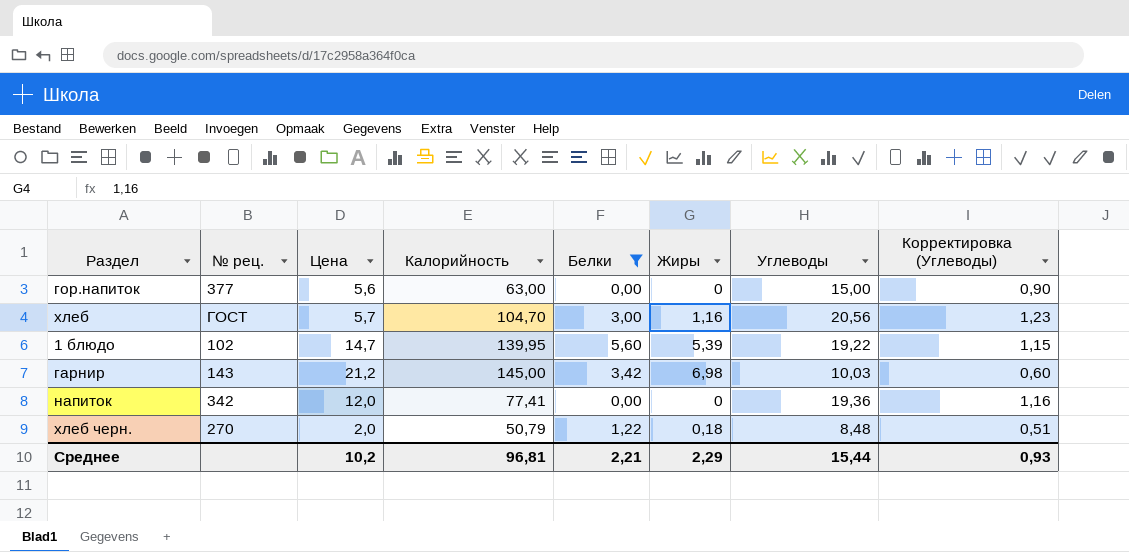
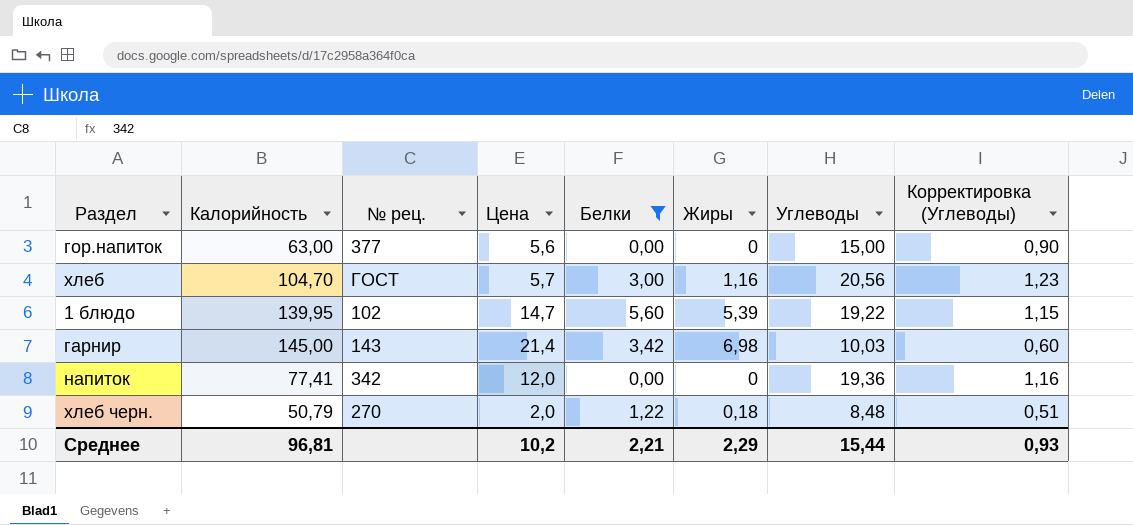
column Калорийность | position: 4 -> 2
гарнир | Цена: 21,2 -> 21,4

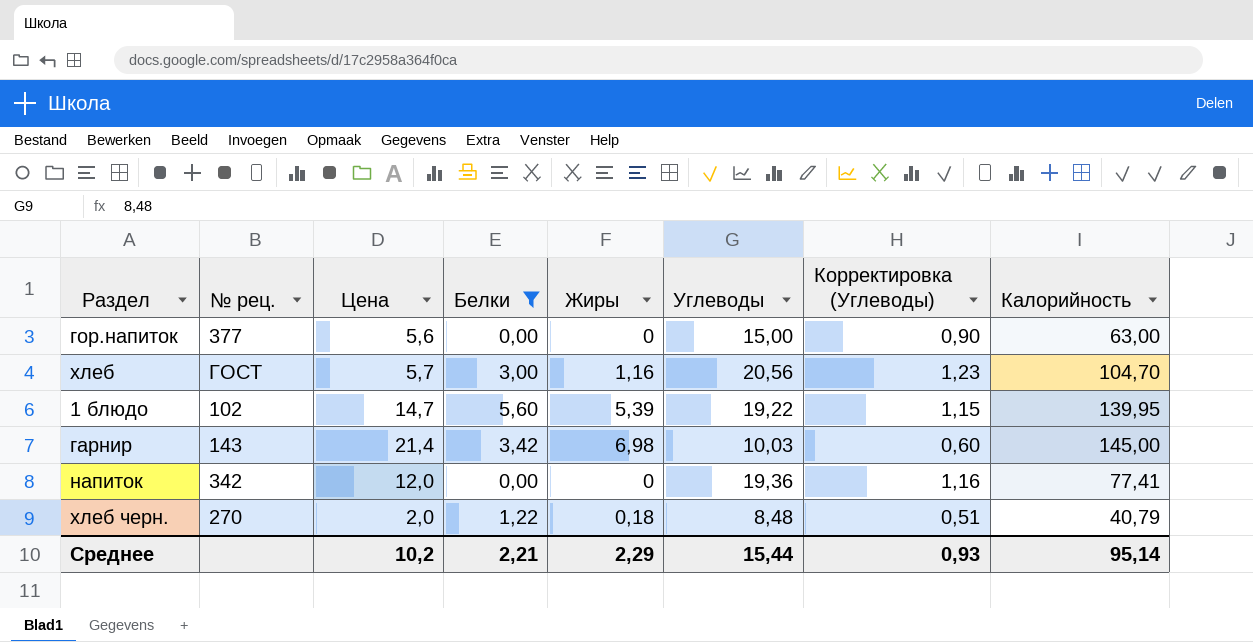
column Калорийность | position: 2 -> 8
хлеб черн. | Калорийность: 50,79 -> 40,79
Среднее | Калорийность: 96,81 -> 95,14

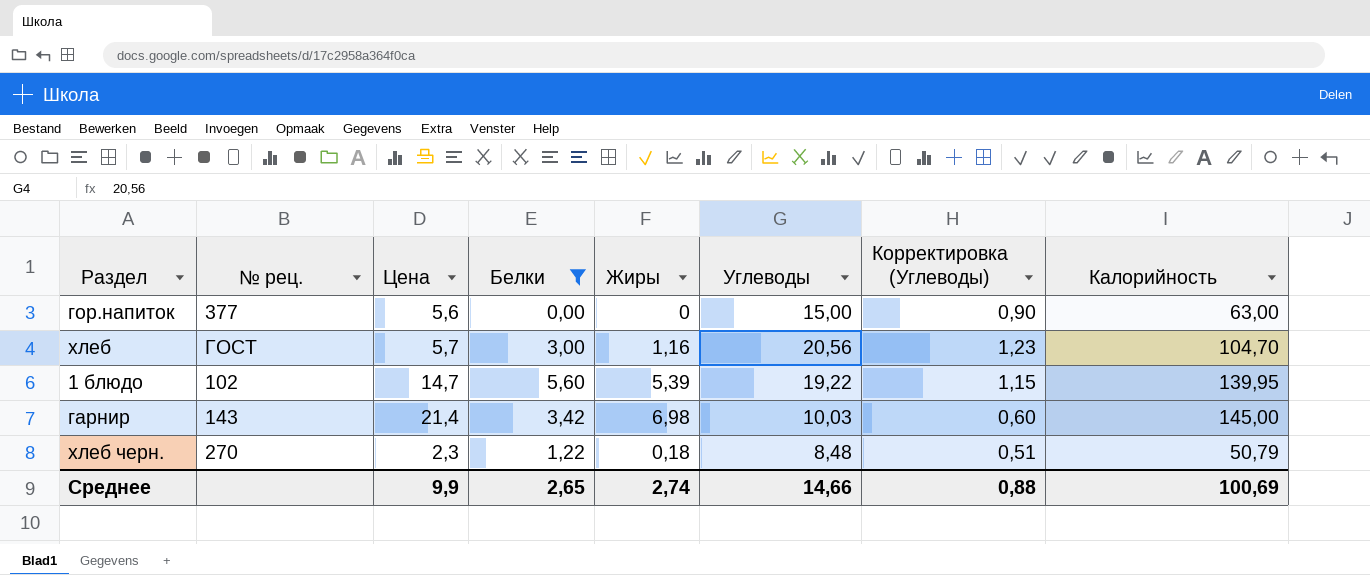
row напиток: 342 | 12,0 | 0,00 | 0 | 19,36 | 1,16 | 77,41 -> none
хлеб черн. | Цена: 2,0 -> 2,3
хлеб черн. | Калорийность: 40,79 -> 50,79
Среднее | Цена: 10,2 -> 9,9
Среднее | Белки: 2,21 -> 2,65
Среднее | Жиры: 2,29 -> 2,74
Среднее | Углеводы: 15,44 -> 14,66
Среднее | Корректировка (Углеводы): 0,93 -> 0,88
Среднее | Калорийность: 95,14 -> 100,69

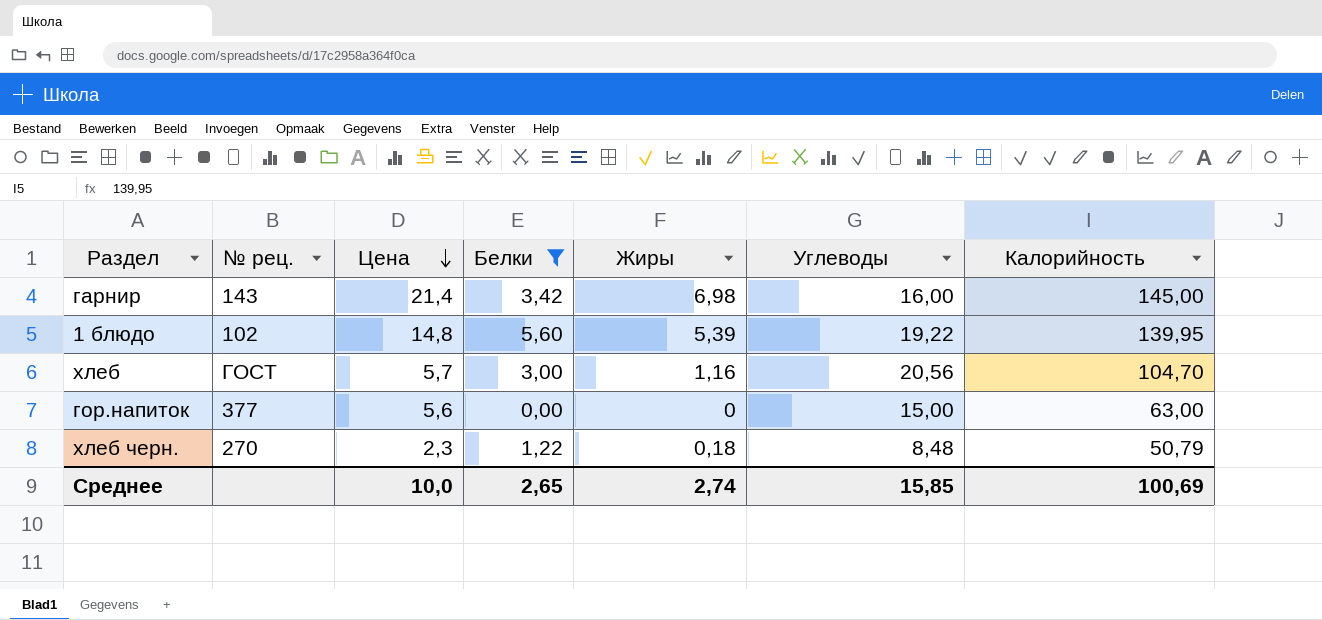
row order: none -> Цена descending
column Корректировка (Углеводы) | formula: [Углеводы] * 0,06 -> none
гарнир | Углеводы: 10,03 -> 16,00
1 блюдо | Цена: 14,7 -> 14,8
Среднее | Цена: 9,9 -> 10,0
Среднее | Углеводы: 14,66 -> 15,85

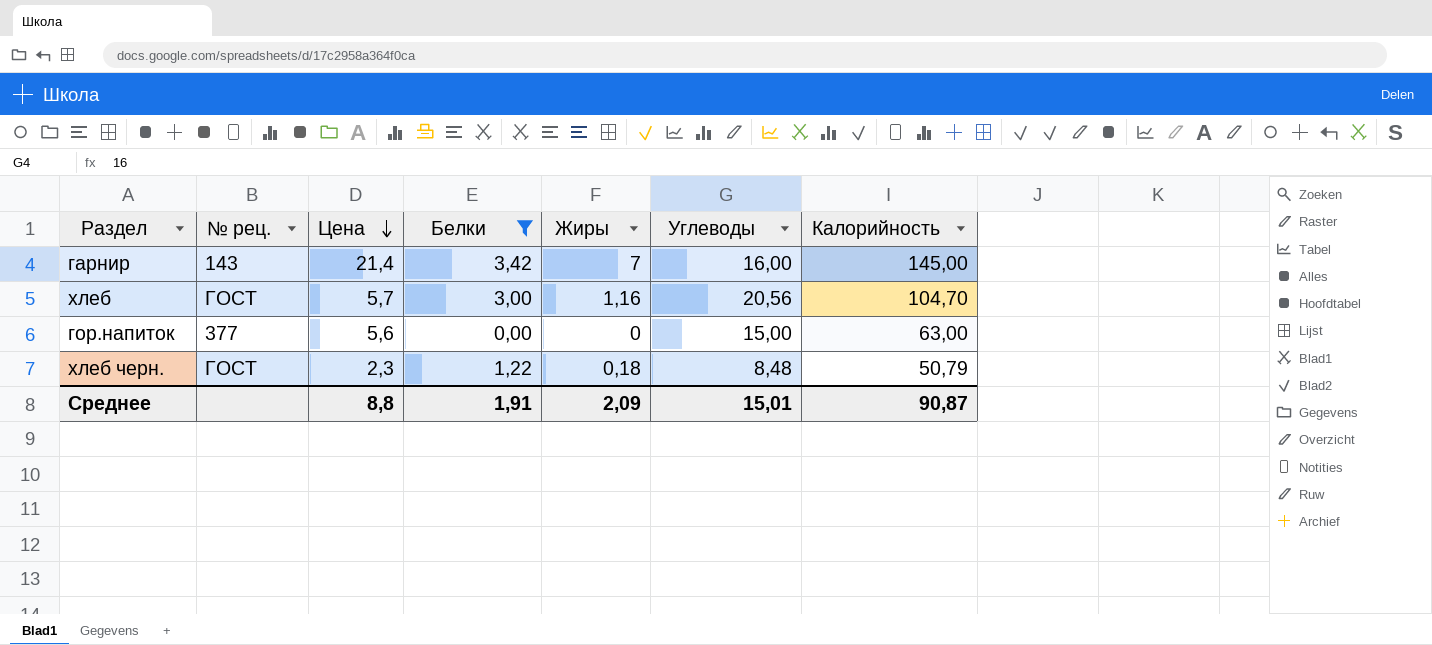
row 1 блюдо: 102 | 14,8 | 5,60 | 5,39 | 19,22 | 139,95 -> none
гарнир | Жиры: 6,98 -> 7
хлеб черн. | № рец.: 270 -> ГОСТ
Среднее | Цена: 10,0 -> 8,8
Среднее | Белки: 2,65 -> 1,91
Среднее | Жиры: 2,74 -> 2,09
Среднее | Углеводы: 15,85 -> 15,01
Среднее | Калорийность: 100,69 -> 90,87

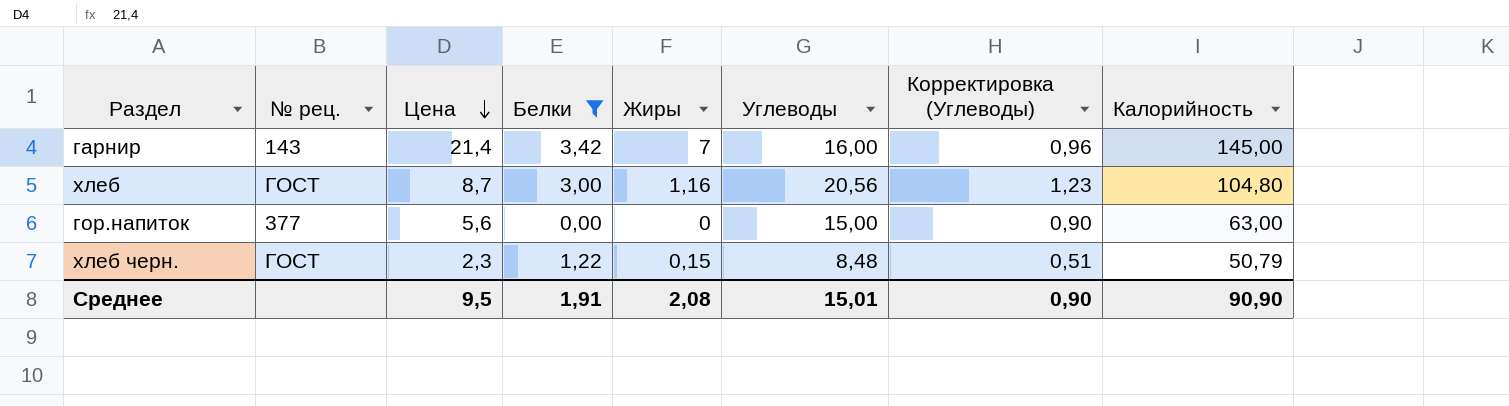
column Корректировка (Углеводы) | formula: none -> [Углеводы] * 0,06
хлеб | Цена: 5,7 -> 8,7
хлеб | Калорийность: 104,70 -> 104,80
хлеб черн. | Жиры: 0,18 -> 0,15
Среднее | Цена: 8,8 -> 9,5
Среднее | Жиры: 2,09 -> 2,08
Среднее | Калорийность: 90,87 -> 90,90

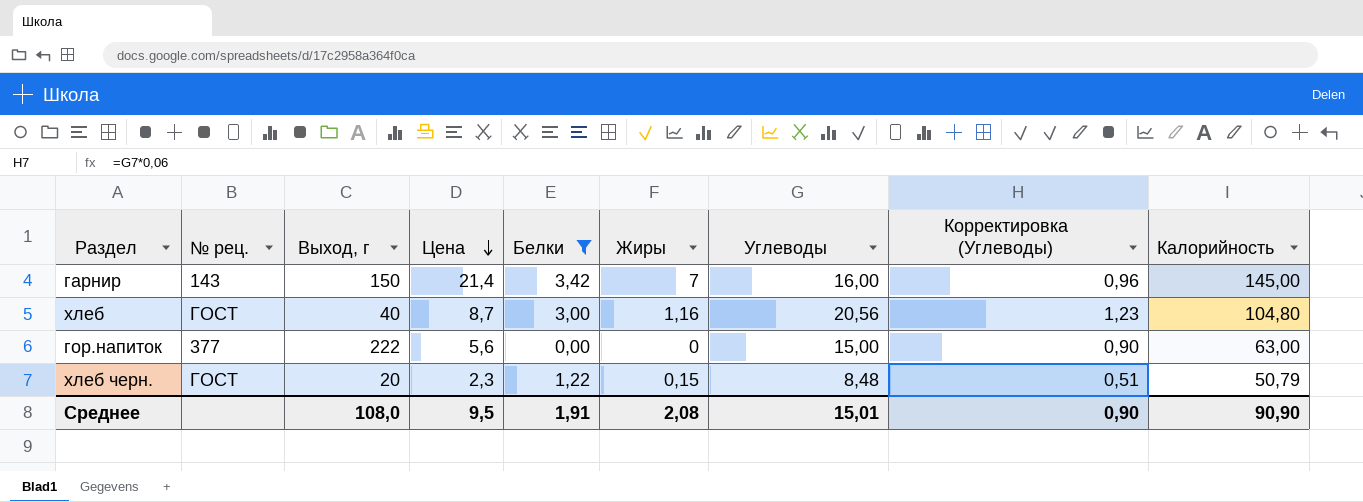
column Выход, г | position: none -> 3

